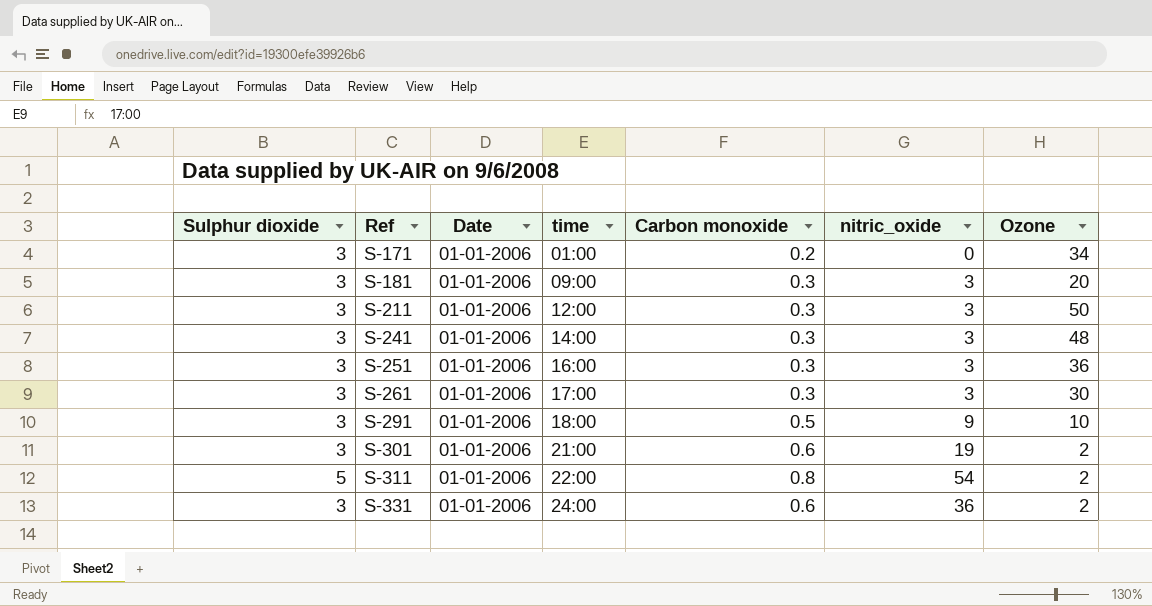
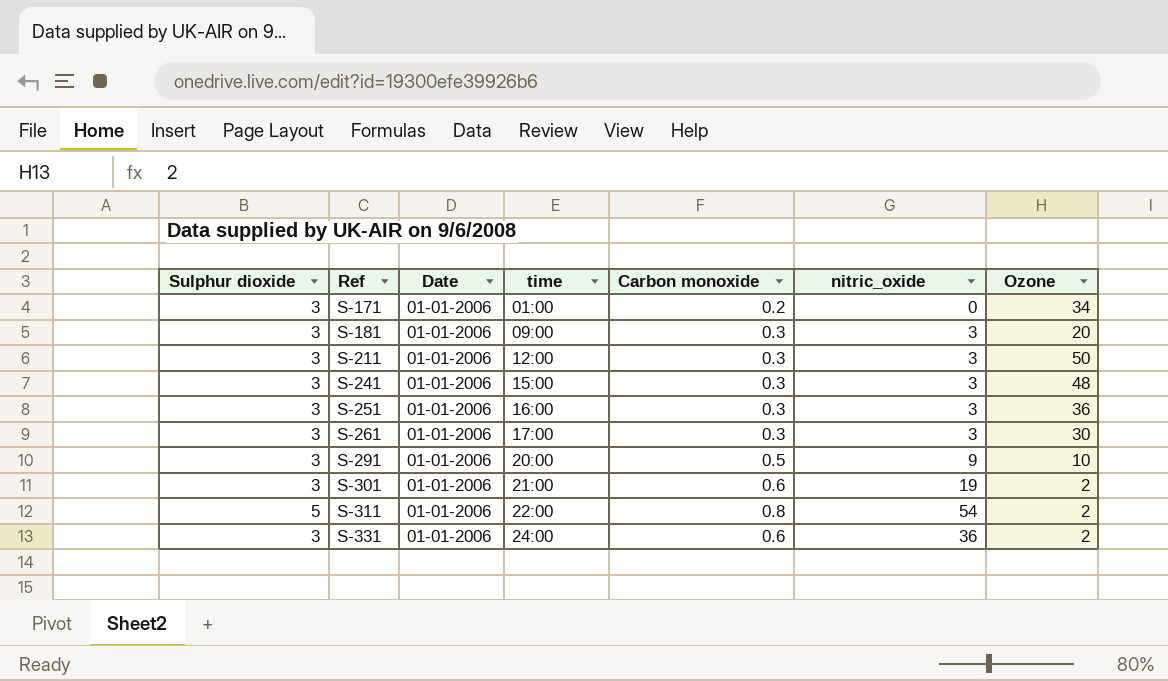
S-241 | time: 14:00 -> 15:00
S-291 | time: 18:00 -> 20:00

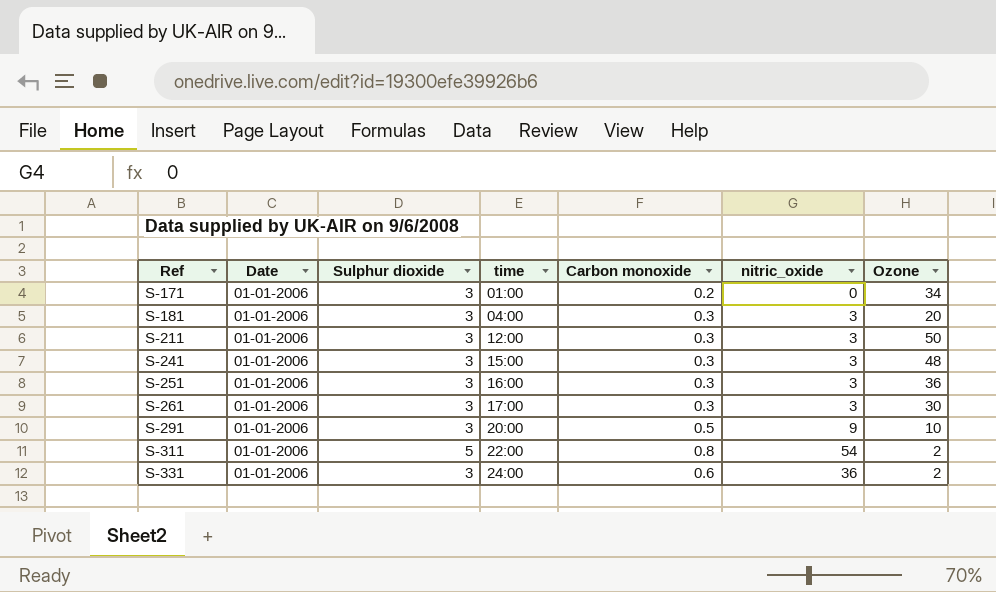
column Sulphur dioxide | position: 1 -> 3
row S-301: 3 | 01-01-2006 | 21:00 | 0.6 | 19 | 2 -> none
S-181 | time: 09:00 -> 04:00

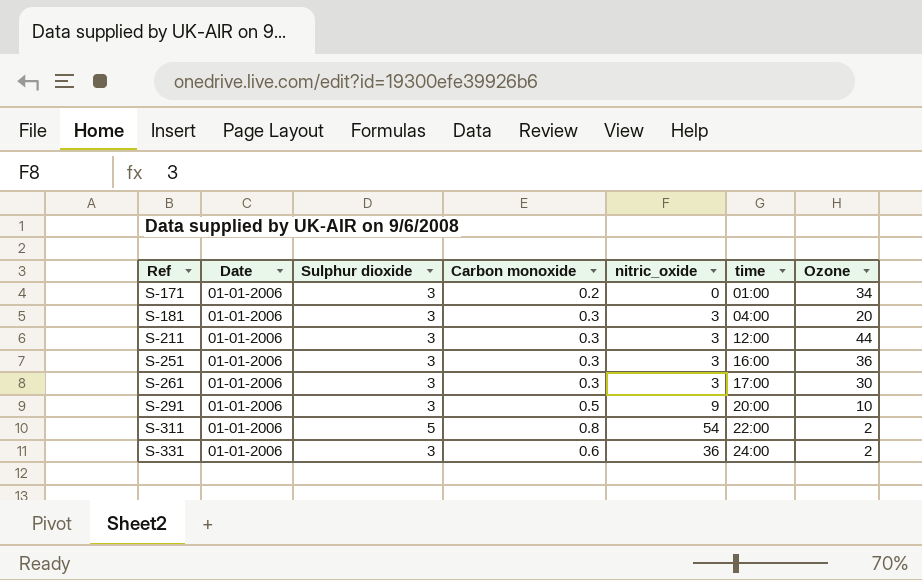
column time | position: 4 -> 6
row S-241: 01-01-2006 | 3 | 15:00 | 0.3 | 3 | 48 -> none
S-211 | Ozone: 50 -> 44

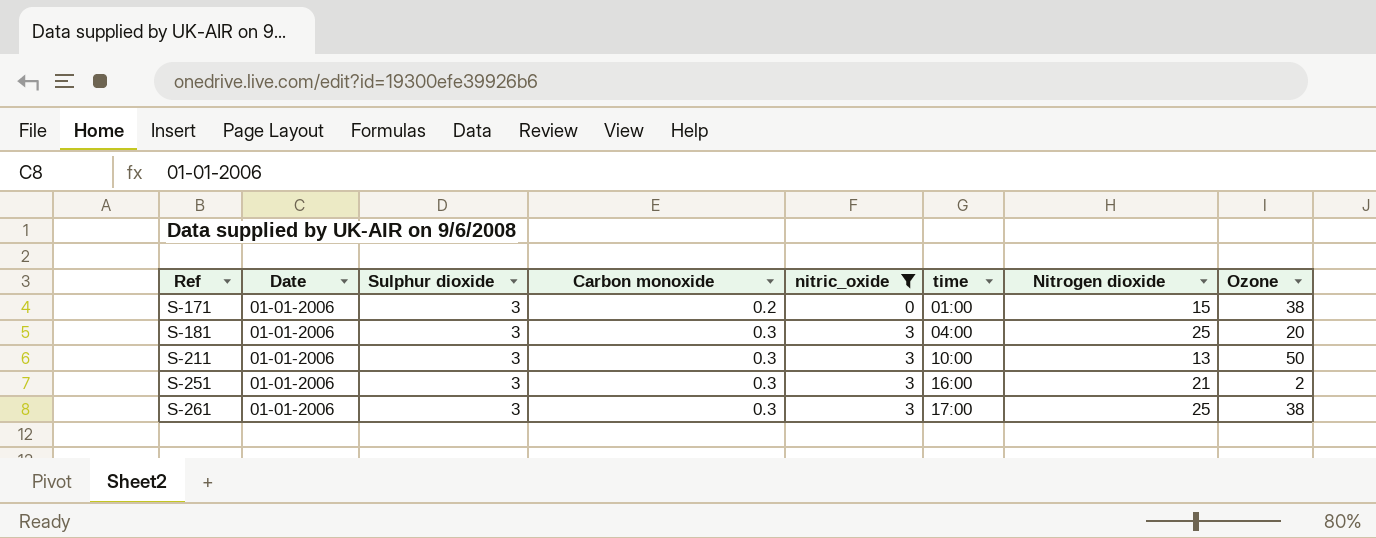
filter: none -> nitric_oxide <= 3
column Nitrogen dioxide | position: none -> 7
S-171 | Ozone: 34 -> 38
S-211 | time: 12:00 -> 10:00
S-211 | Ozone: 44 -> 50
S-251 | Ozone: 36 -> 2
S-261 | Ozone: 30 -> 38

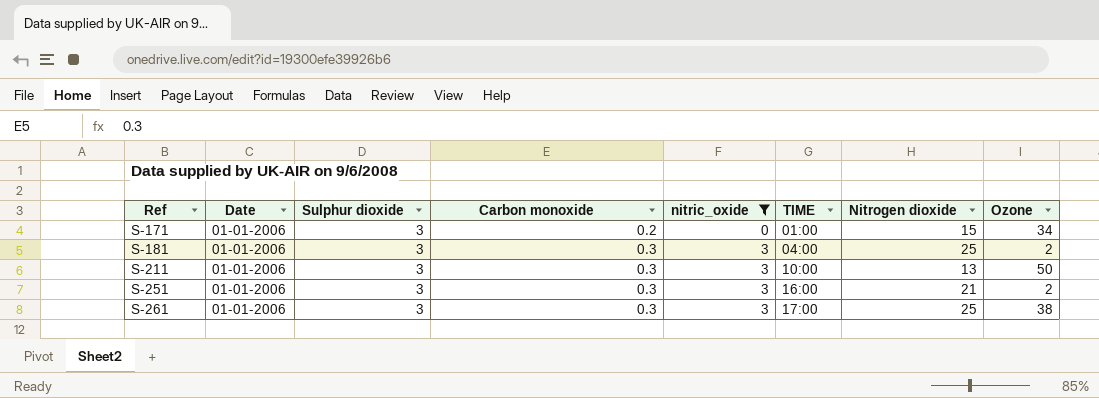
column name: time -> TIME
S-171 | Ozone: 38 -> 34
S-181 | Ozone: 20 -> 2

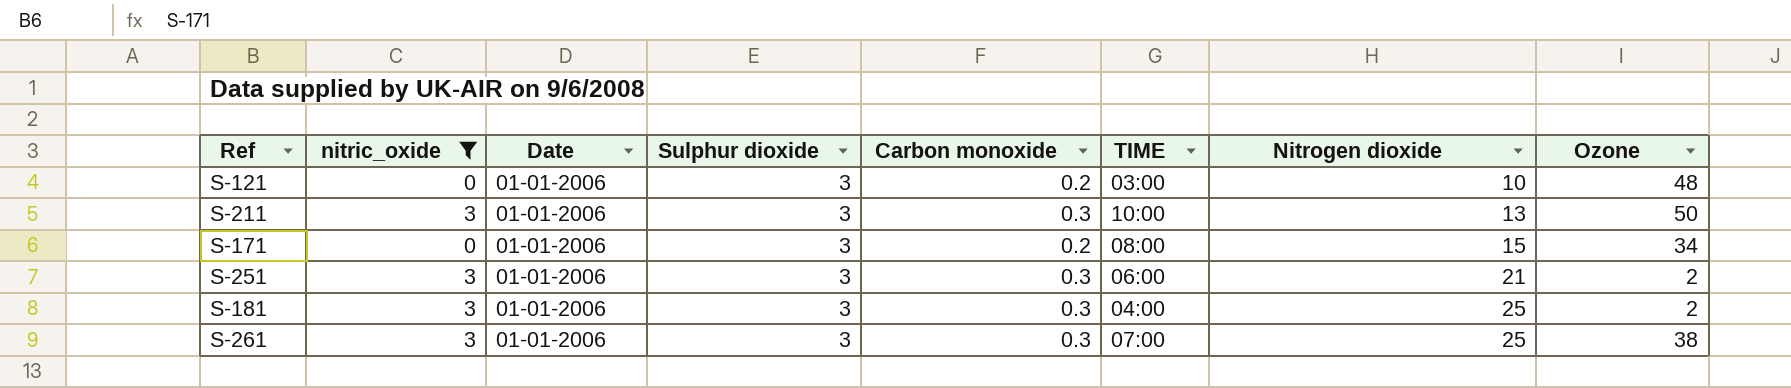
row order: Ref ascending -> Nitrogen dioxide ascending
column nitric_oxide | position: 5 -> 2
row S-121: none -> 0 | 01-01-2006 | 3 | 0.2 | 03:00 | 10 | 48
S-171 | TIME: 01:00 -> 08:00
S-251 | TIME: 16:00 -> 06:00
S-261 | TIME: 17:00 -> 07:00

